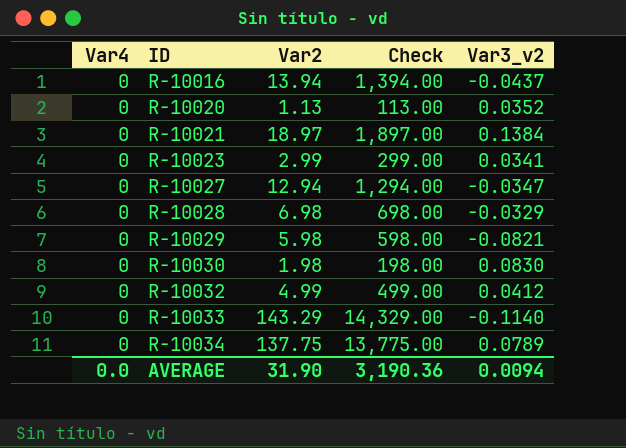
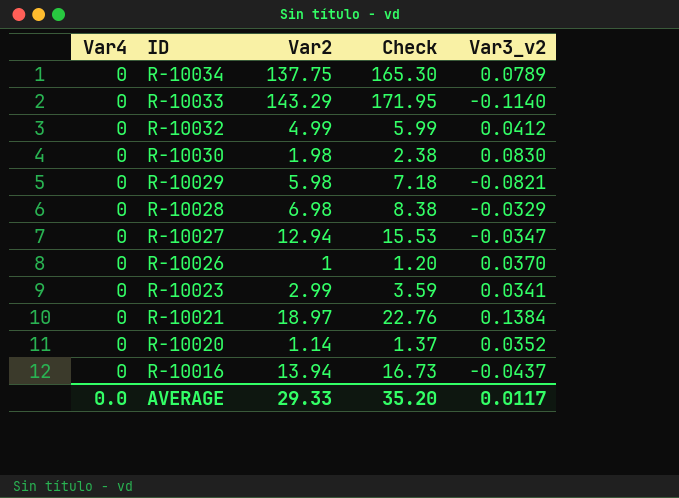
row order: ID ascending -> ID descending
column Check | formula: [Var2] * 100 -> [Var2] * 1.2
row R-10026: none -> 0 | 1 | 1.20 | 0.0370
R-10020 | Var2: 1.13 -> 1.14
AVERAGE | Var2: 31.90 -> 29.33
AVERAGE | Check: 3,190.36 -> 35.20
AVERAGE | Var3_v2: 0.0094 -> 0.0117

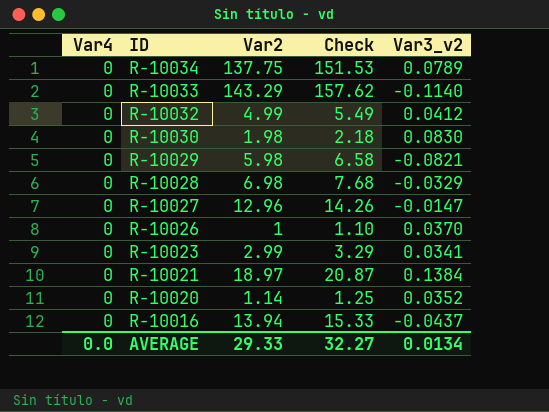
column Check | formula: [Var2] * 1.2 -> [Var2] * 1.1
R-10027 | Var2: 12.94 -> 12.96
R-10027 | Var3_v2: -0.0347 -> -0.0147
AVERAGE | Check: 35.20 -> 32.27
AVERAGE | Var3_v2: 0.0117 -> 0.0134

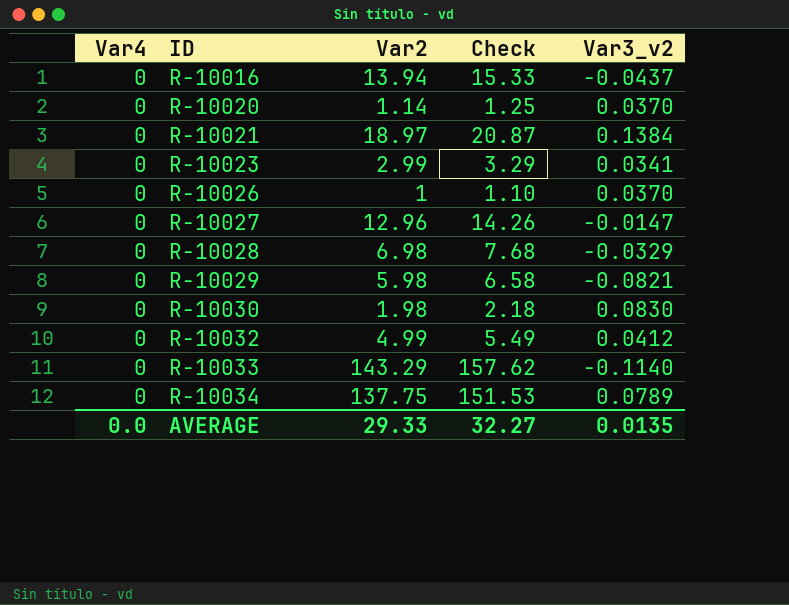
row order: ID descending -> ID ascending
R-10020 | Var3_v2: 0.0352 -> 0.0370
AVERAGE | Var3_v2: 0.0134 -> 0.0135

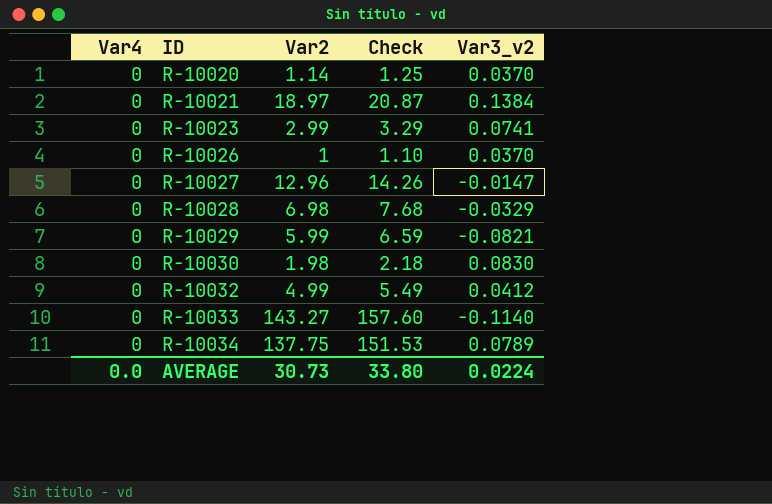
row R-10016: 0 | 13.94 | 15.33 | -0.0437 -> none
R-10023 | Var3_v2: 0.0341 -> 0.0741
R-10029 | Var2: 5.98 -> 5.99
R-10029 | Check: 6.58 -> 6.59
R-10033 | Var2: 143.29 -> 143.27
R-10033 | Check: 157.62 -> 157.60
AVERAGE | Var2: 29.33 -> 30.73
AVERAGE | Check: 32.27 -> 33.80
AVERAGE | Var3_v2: 0.0135 -> 0.0224

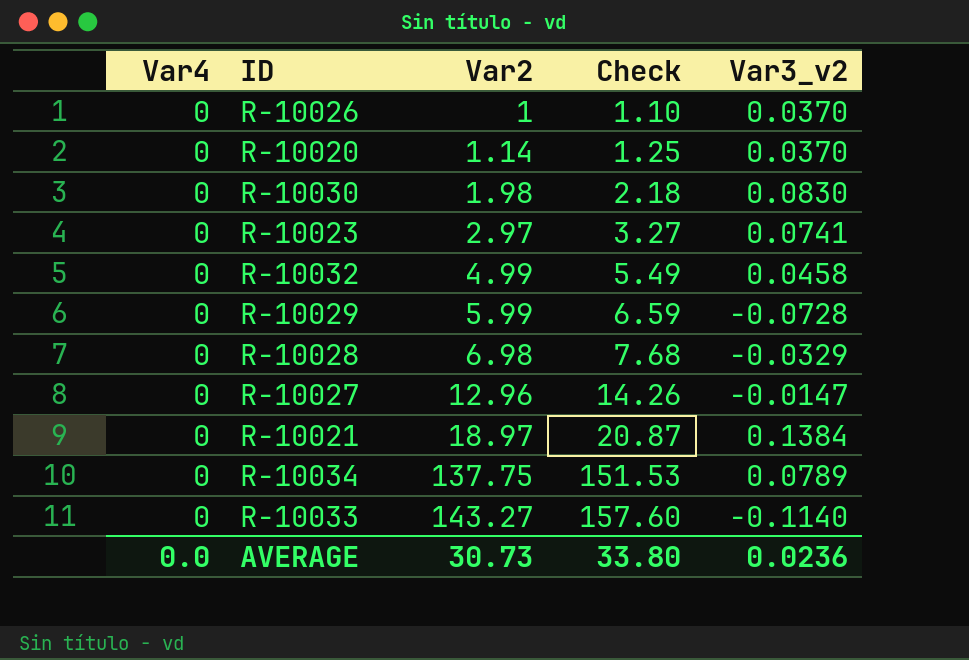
row order: ID ascending -> Var2 ascending
R-10023 | Var2: 2.99 -> 2.97
R-10023 | Check: 3.29 -> 3.27
R-10032 | Var3_v2: 0.0412 -> 0.0458
R-10029 | Var3_v2: -0.0821 -> -0.0728
AVERAGE | Var3_v2: 0.0224 -> 0.0236

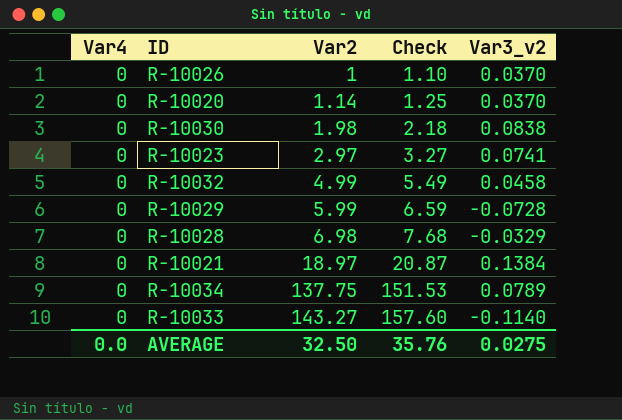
row R-10027: 0 | 12.96 | 14.26 | -0.0147 -> none
R-10030 | Var3_v2: 0.0830 -> 0.0838
AVERAGE | Var2: 30.73 -> 32.50
AVERAGE | Check: 33.80 -> 35.76
AVERAGE | Var3_v2: 0.0236 -> 0.0275

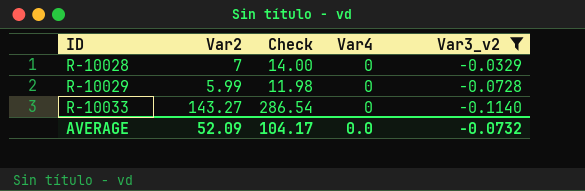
filter: none -> Var3_v2 <= -0.0329
row order: Var2 ascending -> ID ascending
column Check | formula: [Var2] * 1.1 -> [Var2] * 2
column Var4 | position: 1 -> 4
R-10028 | Var2: 6.98 -> 7
AVERAGE | Var2: 32.50 -> 52.09
AVERAGE | Check: 35.76 -> 104.17
AVERAGE | Var3_v2: 0.0275 -> -0.0732

